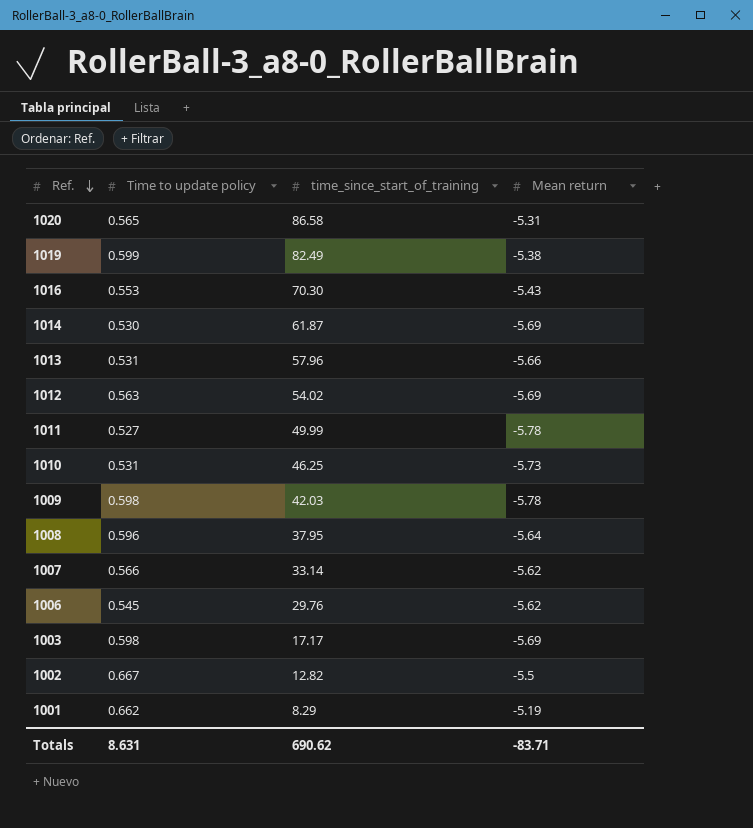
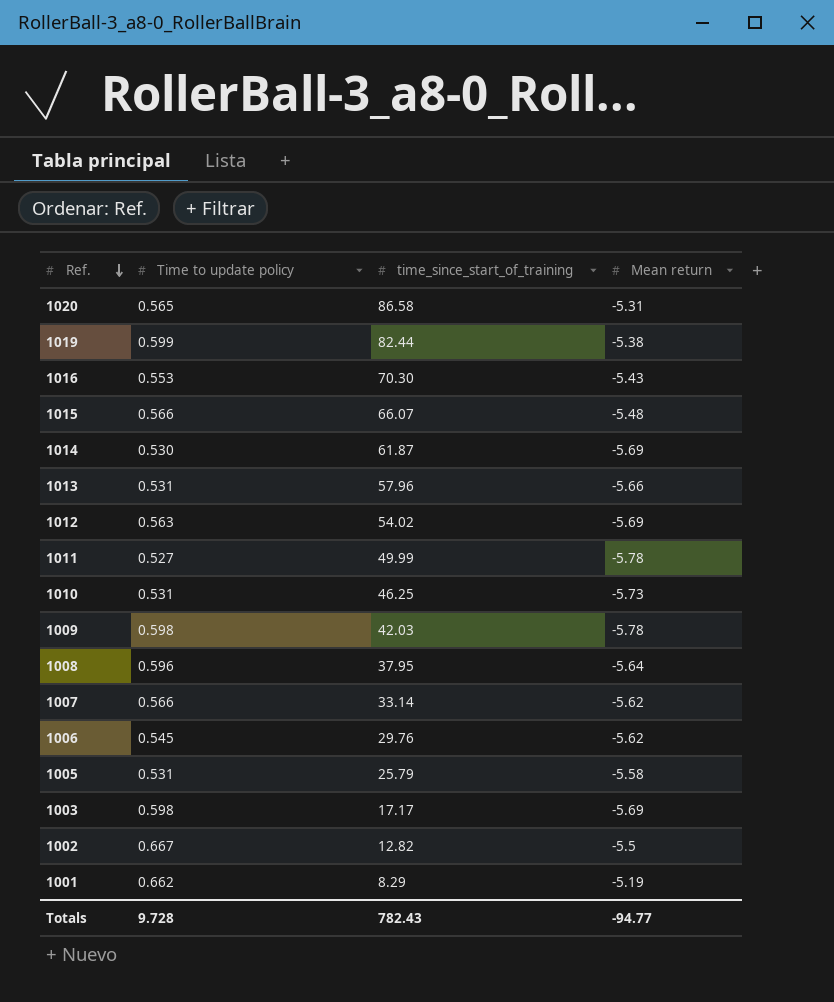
1019 | time_since_start_of_training: 82.49 -> 82.44
row 1015: none -> 0.566 | 66.07 | -5.48
row 1005: none -> 0.531 | 25.79 | -5.58
Totals | Time to update policy: 8.631 -> 9.728
Totals | time_since_start_of_training: 690.62 -> 782.43
Totals | Mean return: -83.71 -> -94.77

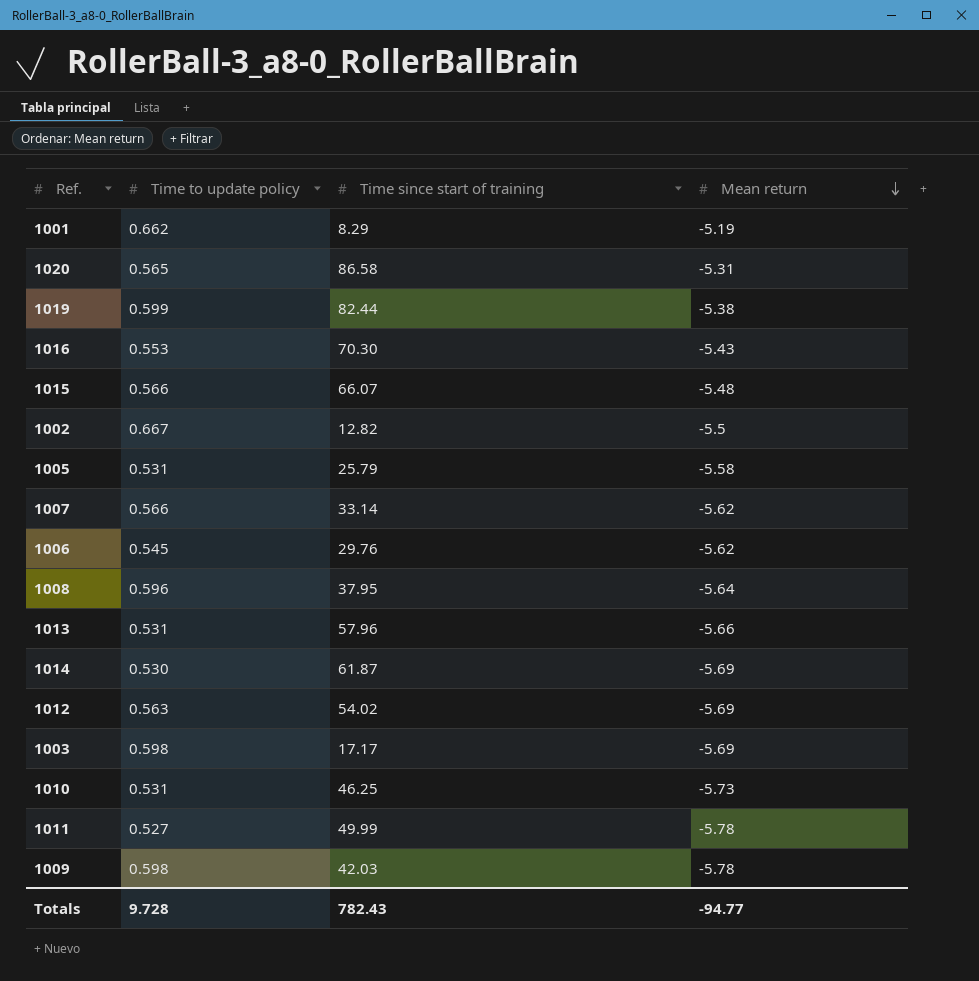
row order: Ref. descending -> Mean return descending
column name: time_since_start_of_training -> Time since start of training

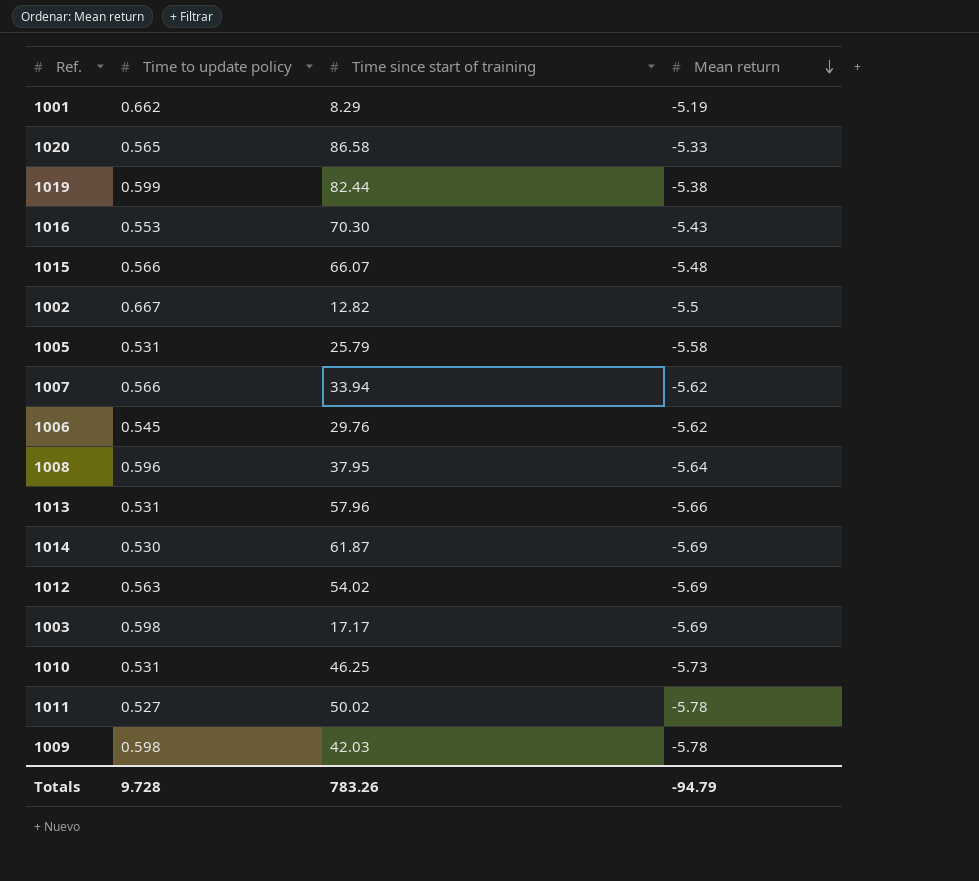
1020 | Mean return: -5.31 -> -5.33
1007 | Time since start of training: 33.14 -> 33.94
1011 | Time since start of training: 49.99 -> 50.02
Totals | Time since start of training: 782.43 -> 783.26
Totals | Mean return: -94.77 -> -94.79

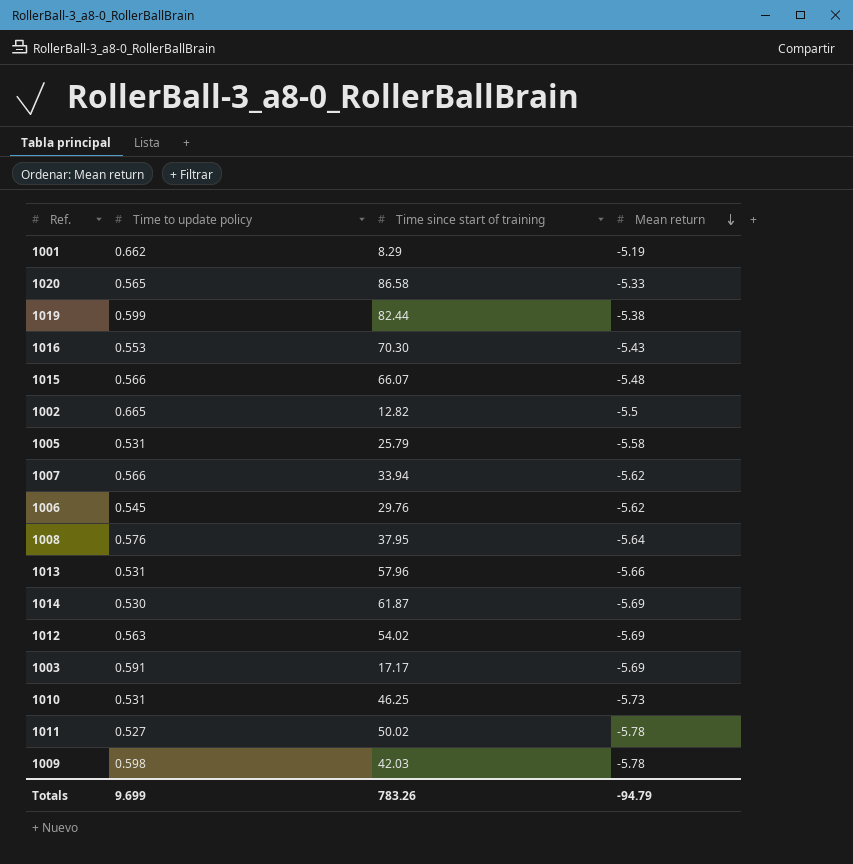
1002 | Time to update policy: 0.667 -> 0.665
1008 | Time to update policy: 0.596 -> 0.576
1003 | Time to update policy: 0.598 -> 0.591
Totals | Time to update policy: 9.728 -> 9.699

